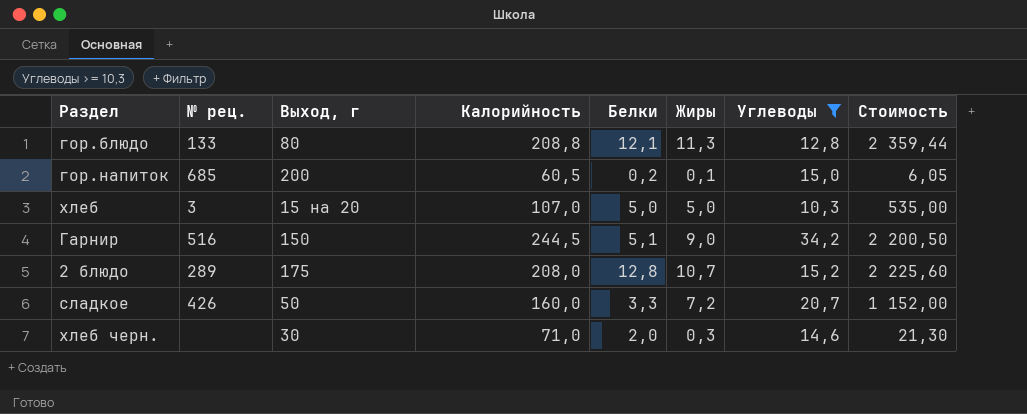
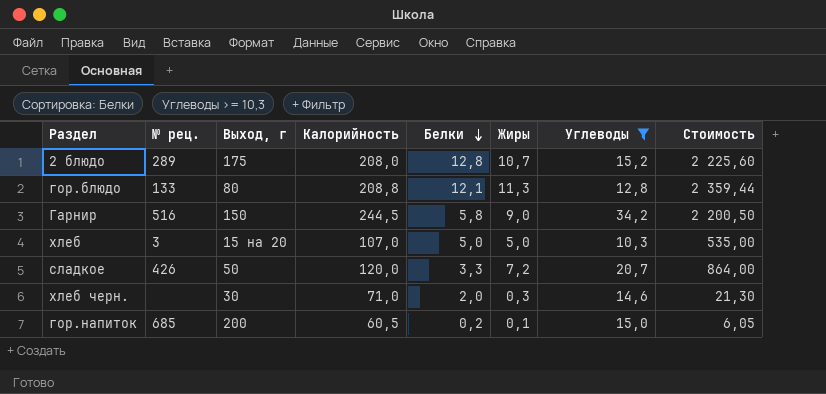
row order: none -> Белки descending
Гарнир | Белки: 5,1 -> 5,8
сладкое | Калорийность: 160,0 -> 120,0
сладкое | Стоимость: 1 152,00 -> 864,00

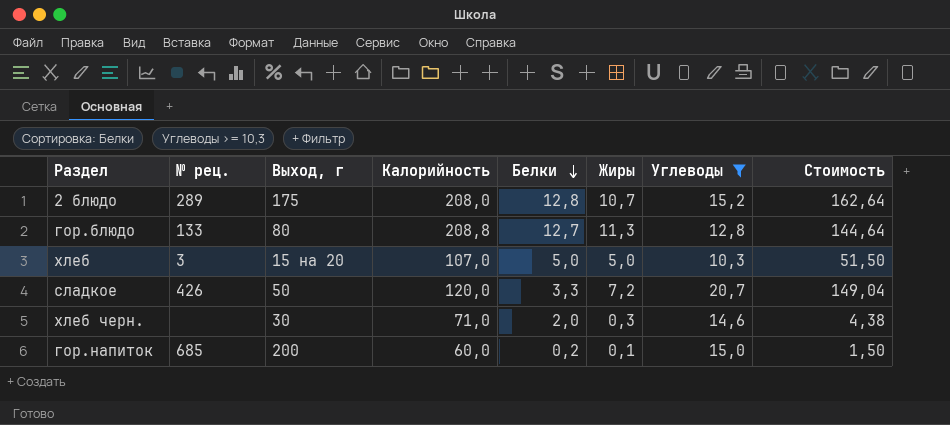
column Стоимость | formula: [Калорийность] * [Жиры] -> [Жиры] * [Углеводы]
row Гарнир: 516 | 150 | 244,5 | 5,8 | 9,0 | 34,2 | 2 200,50 -> none
гор.блюдо | Белки: 12,1 -> 12,7
гор.напиток | Калорийность: 60,5 -> 60,0

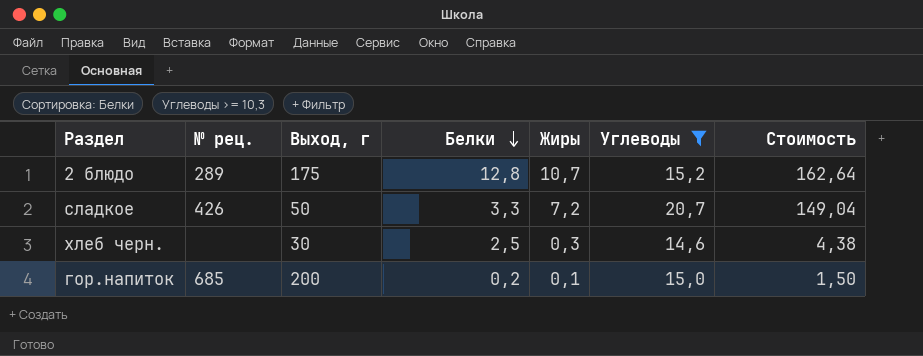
column Калорийность | position: 4 -> none
row гор.блюдо: 133 | 80 | 208,8 | 12,7 | 11,3 | 12,8 | 144,64 -> none
row хлеб: 3 | 15 на 20 | 107,0 | 5,0 | 5,0 | 10,3 | 51,50 -> none
хлеб черн. | Белки: 2,0 -> 2,5

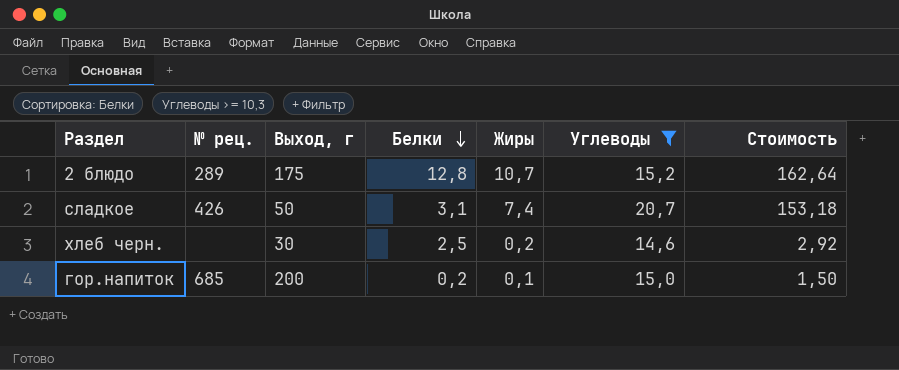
сладкое | Белки: 3,3 -> 3,1
сладкое | Жиры: 7,2 -> 7,4
сладкое | Стоимость: 149,04 -> 153,18
хлеб черн. | Жиры: 0,3 -> 0,2
хлеб черн. | Стоимость: 4,38 -> 2,92

